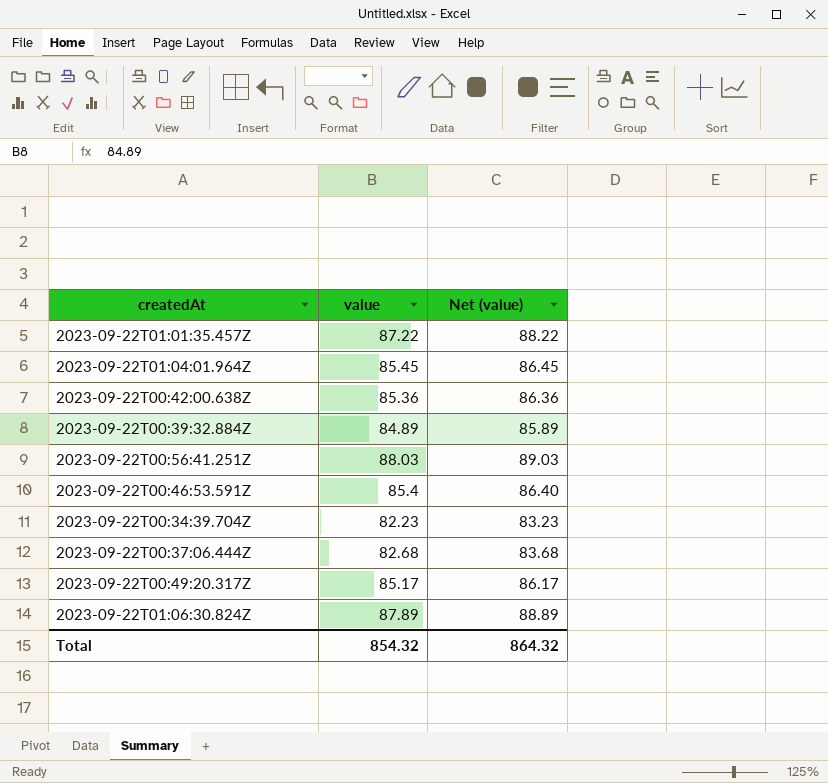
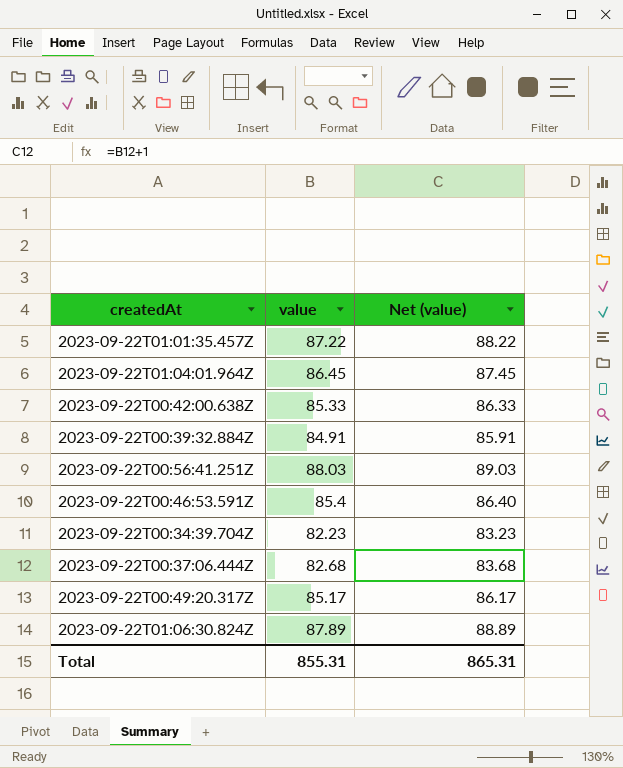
2023-09-22T01:04:01.964Z | value: 85.45 -> 86.45
2023-09-22T01:04:01.964Z | Net (value): 86.45 -> 87.45
2023-09-22T00:42:00.638Z | value: 85.36 -> 85.33
2023-09-22T00:42:00.638Z | Net (value): 86.36 -> 86.33
2023-09-22T00:39:32.884Z | value: 84.89 -> 84.91
2023-09-22T00:39:32.884Z | Net (value): 85.89 -> 85.91
Total | value: 854.32 -> 855.31
Total | Net (value): 864.32 -> 865.31

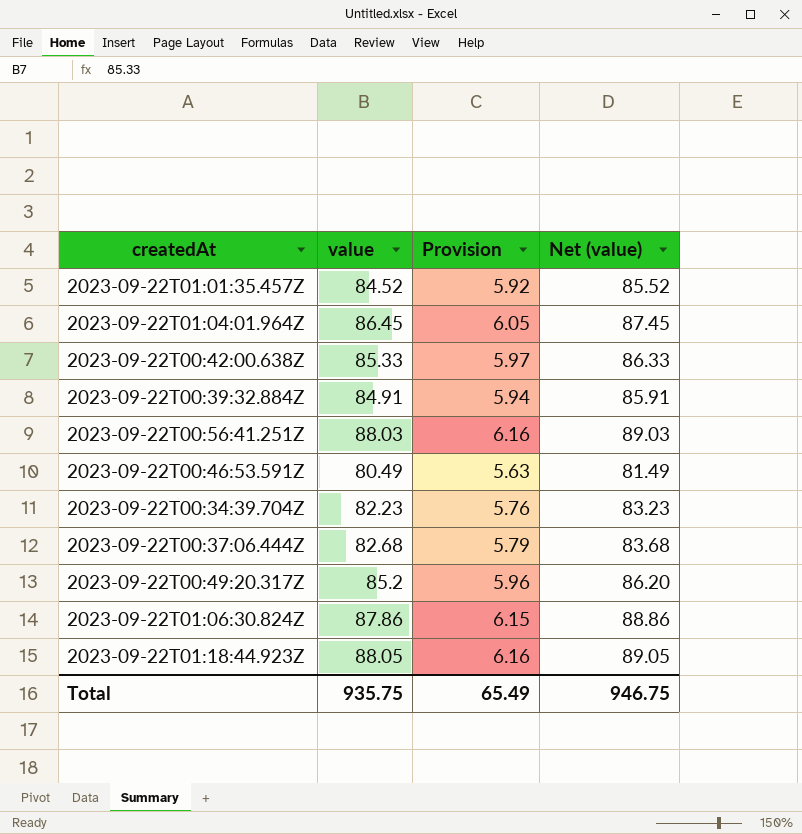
column Provision | formula: none -> [value] * 0.07
2023-09-22T01:01:35.457Z | value: 87.22 -> 84.52
2023-09-22T01:01:35.457Z | Net (value): 88.22 -> 85.52
2023-09-22T00:46:53.591Z | value: 85.4 -> 80.49
2023-09-22T00:46:53.591Z | Net (value): 86.40 -> 81.49
2023-09-22T00:49:20.317Z | value: 85.17 -> 85.2
2023-09-22T00:49:20.317Z | Net (value): 86.17 -> 86.20
2023-09-22T01:06:30.824Z | value: 87.89 -> 87.86
2023-09-22T01:06:30.824Z | Net (value): 88.89 -> 88.86
row 2023-09-22T01:18:44.923Z: none -> 88.05 | 6.16 | 89.05
Total | value: 855.31 -> 935.75
Total | Net (value): 865.31 -> 946.75

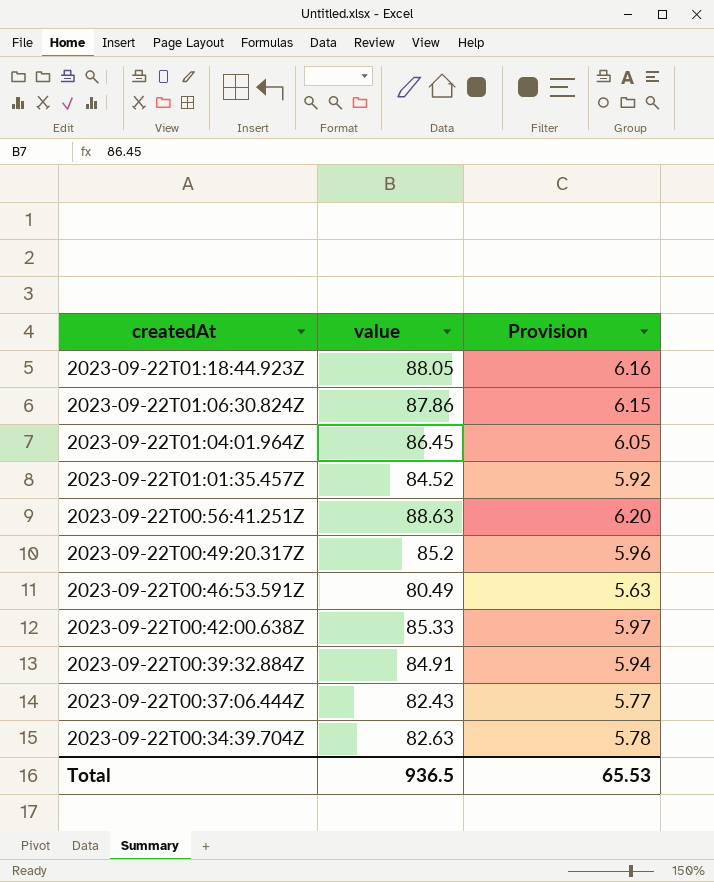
row order: none -> createdAt descending
column Net (value) | formula: [value] + 1 -> none
2023-09-22T00:56:41.251Z | value: 88.03 -> 88.63
2023-09-22T00:56:41.251Z | Provision: 6.16 -> 6.20
2023-09-22T00:37:06.444Z | value: 82.68 -> 82.43
2023-09-22T00:37:06.444Z | Provision: 5.79 -> 5.77
2023-09-22T00:34:39.704Z | value: 82.23 -> 82.63
2023-09-22T00:34:39.704Z | Provision: 5.76 -> 5.78
Total | value: 935.75 -> 936.5
Total | Provision: 65.49 -> 65.53

